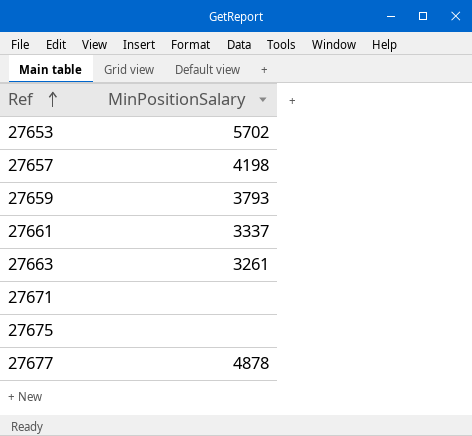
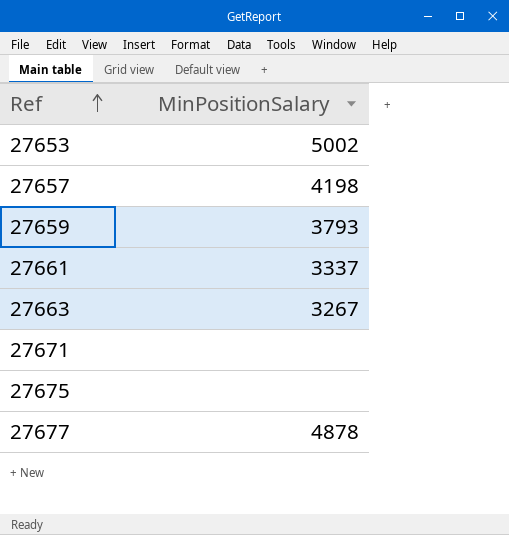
27653 | MinPositionSalary: 5702 -> 5002
27663 | MinPositionSalary: 3261 -> 3267

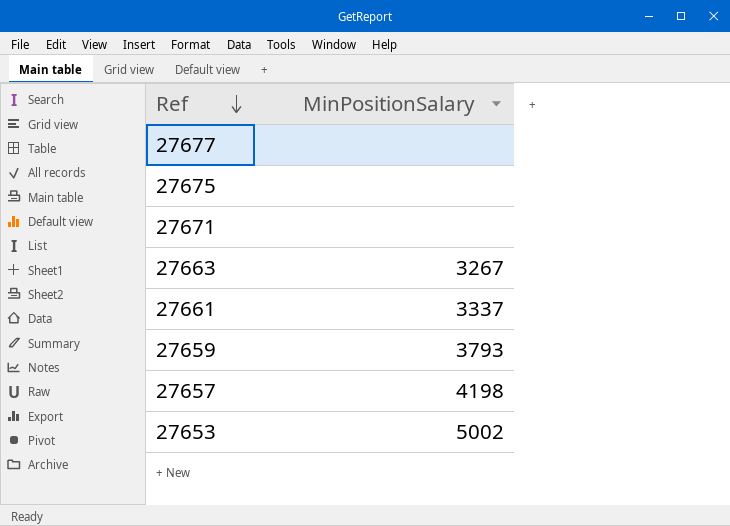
row order: Ref ascending -> Ref descending
27677 | MinPositionSalary: 4878 -> none

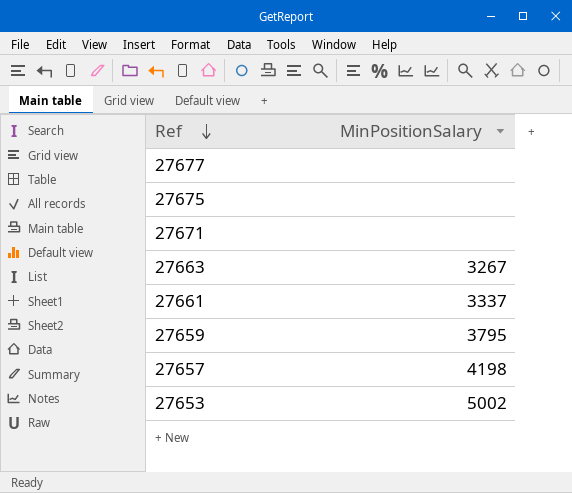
27659 | MinPositionSalary: 3793 -> 3795

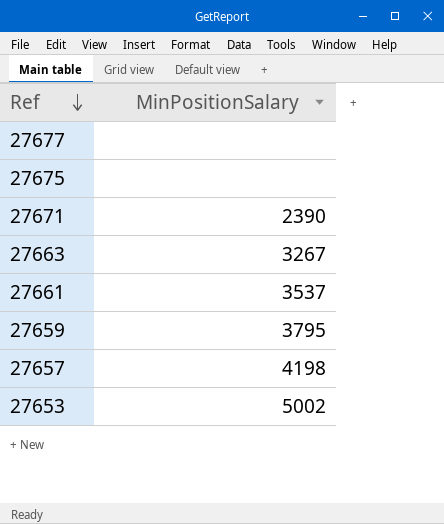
27671 | MinPositionSalary: none -> 2390
27661 | MinPositionSalary: 3337 -> 3537

